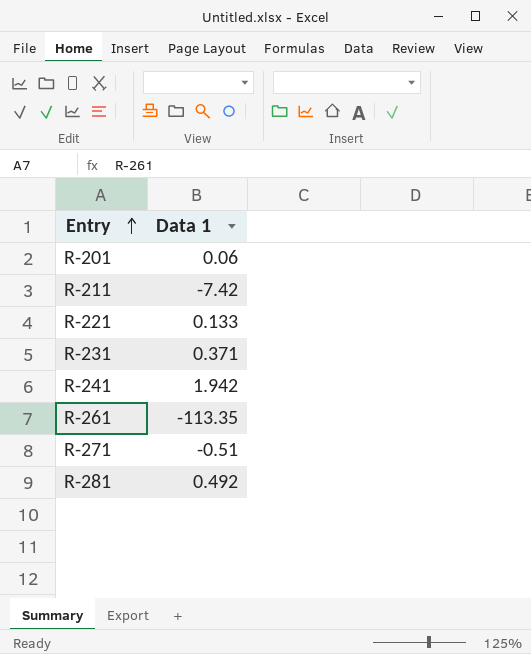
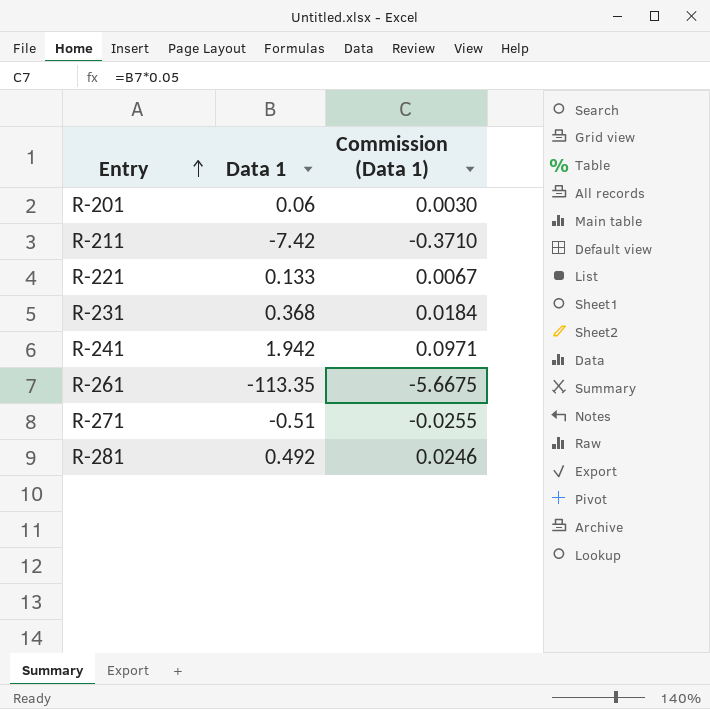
column Commission (Data 1) | formula: none -> [Data 1] * 0.05
R-231 | Data 1: 0.371 -> 0.368

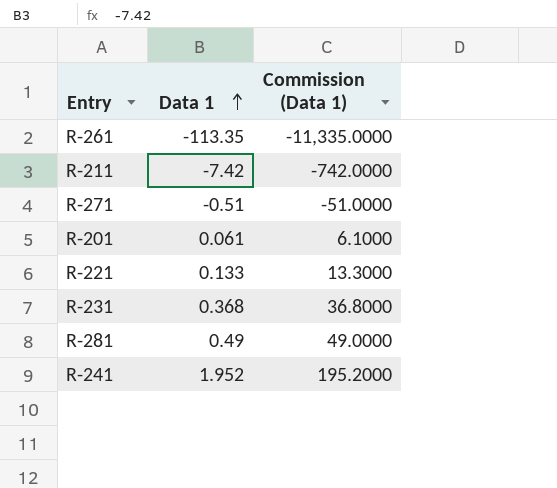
row order: Entry ascending -> Data 1 ascending
column Commission (Data 1) | formula: [Data 1] * 0.05 -> [Data 1] * 100
R-201 | Data 1: 0.06 -> 0.061
R-281 | Data 1: 0.492 -> 0.49
R-241 | Data 1: 1.942 -> 1.952

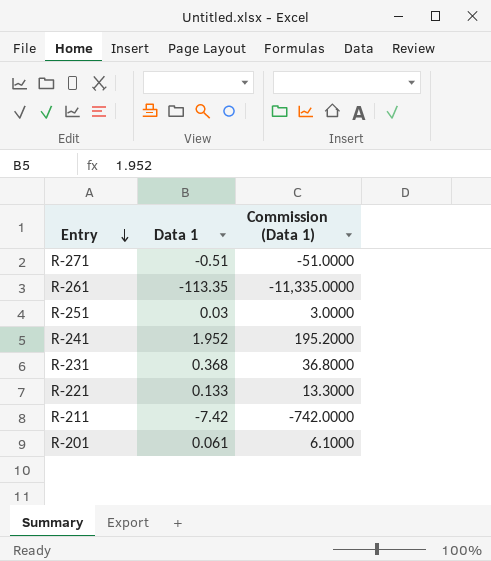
row order: Data 1 ascending -> Entry descending
row R-281: 0.49 | 49.0000 -> none
row R-251: none -> 0.03 | 3.0000

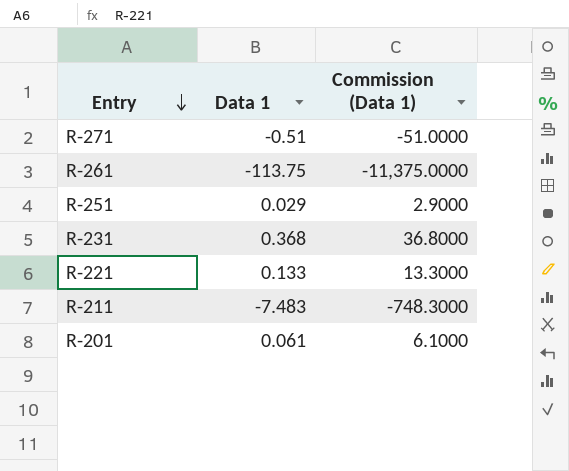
row R-241: 1.952 | 195.2000 -> none
R-261 | Data 1: -113.35 -> -113.75
R-261 | Commission (Data 1): -11,335.0000 -> -11,375.0000
R-251 | Data 1: 0.03 -> 0.029
R-251 | Commission (Data 1): 3.0000 -> 2.9000
R-211 | Data 1: -7.42 -> -7.483
R-211 | Commission (Data 1): -742.0000 -> -748.3000

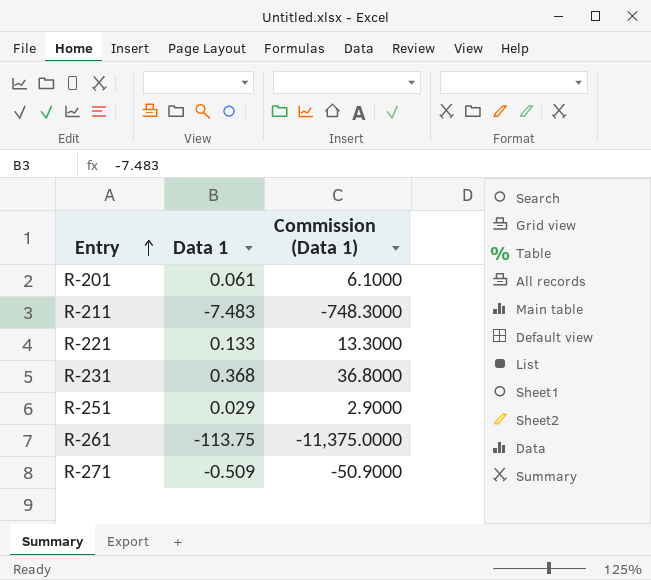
row order: Entry descending -> Entry ascending
R-271 | Data 1: -0.51 -> -0.509
R-271 | Commission (Data 1): -51.0000 -> -50.9000

